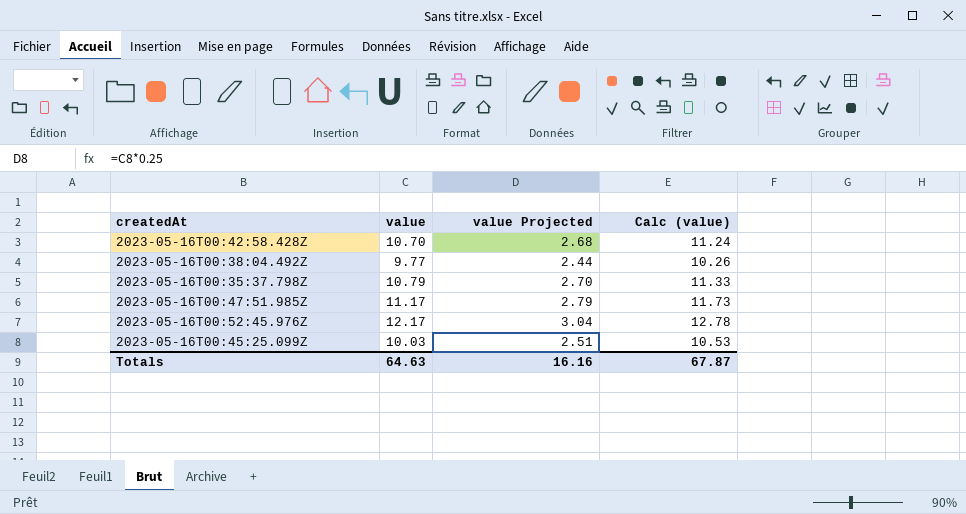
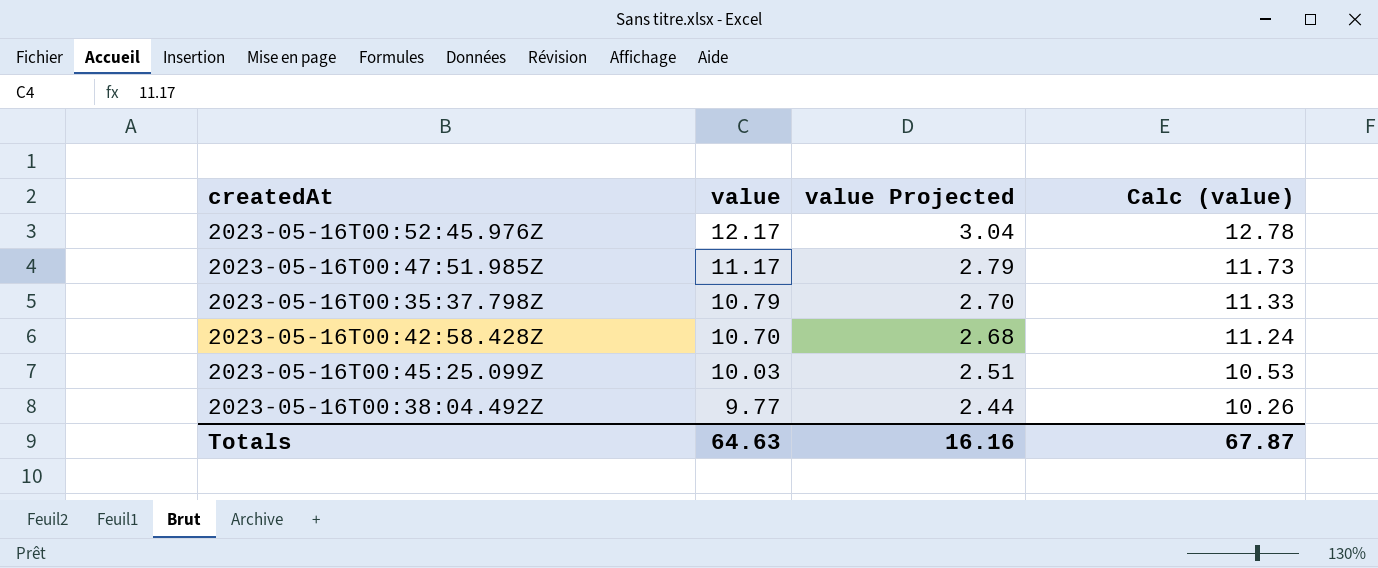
row order: none -> value descending

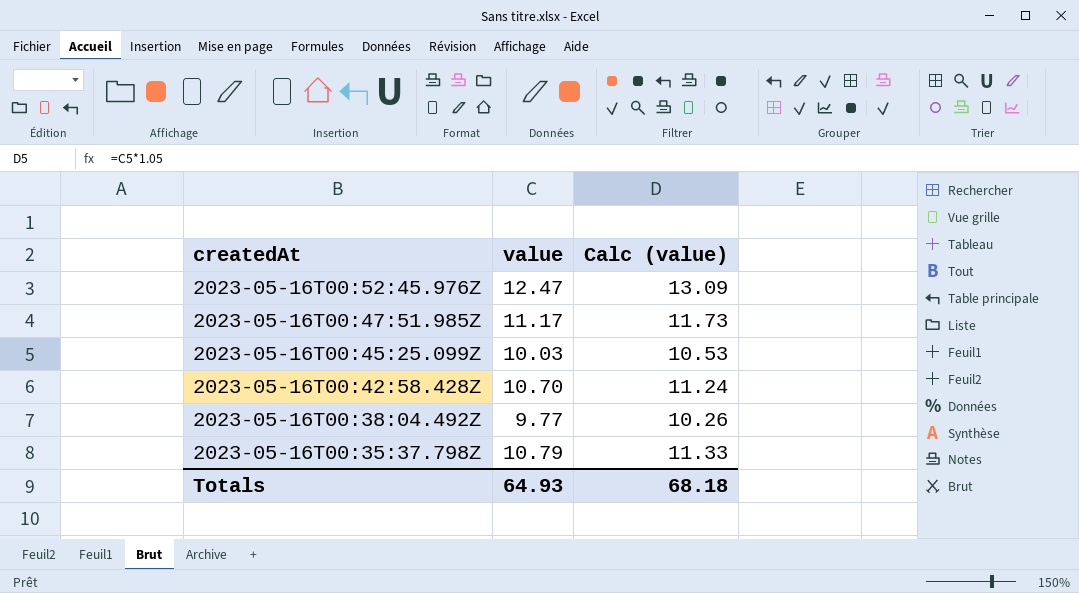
row order: value descending -> createdAt descending
column value Projected | formula: [value] * 0.25 -> none
2023-05-16T00:52:45.976Z | value: 12.17 -> 12.47
2023-05-16T00:52:45.976Z | Calc (value): 12.78 -> 13.09
Totals | value: 64.63 -> 64.93
Totals | Calc (value): 67.87 -> 68.18

